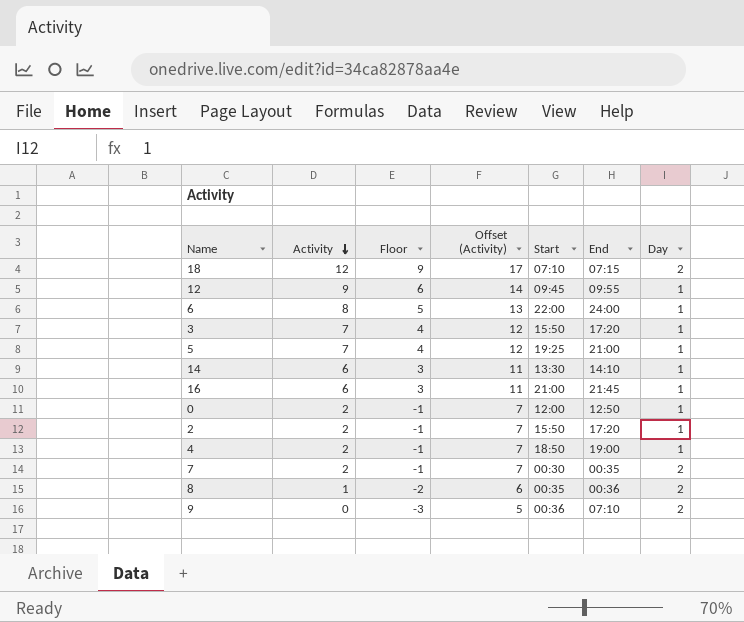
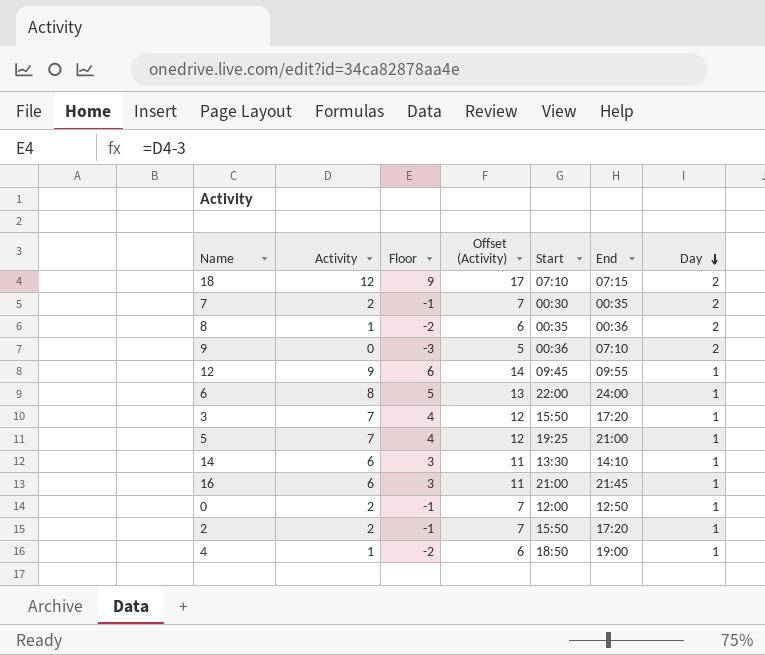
row order: Activity descending -> Day descending
4 | Activity: 2 -> 1
4 | Floor: -1 -> -2
4 | Offset (Activity): 7 -> 6

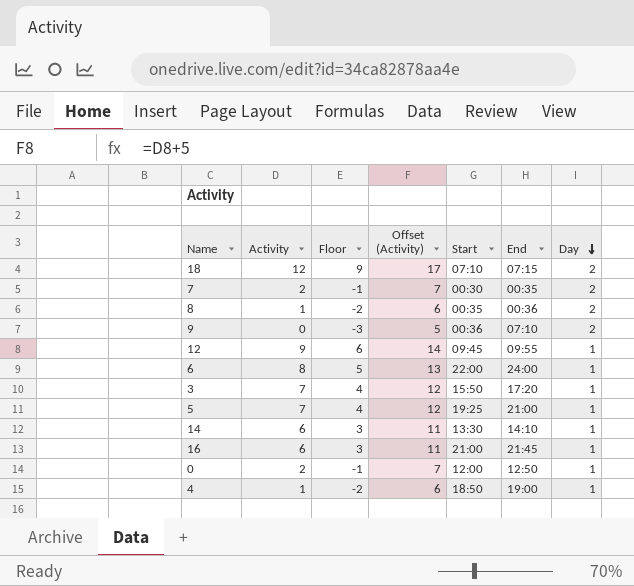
row 2: 2 | -1 | 7 | 15:50 | 17:20 | 1 -> none

